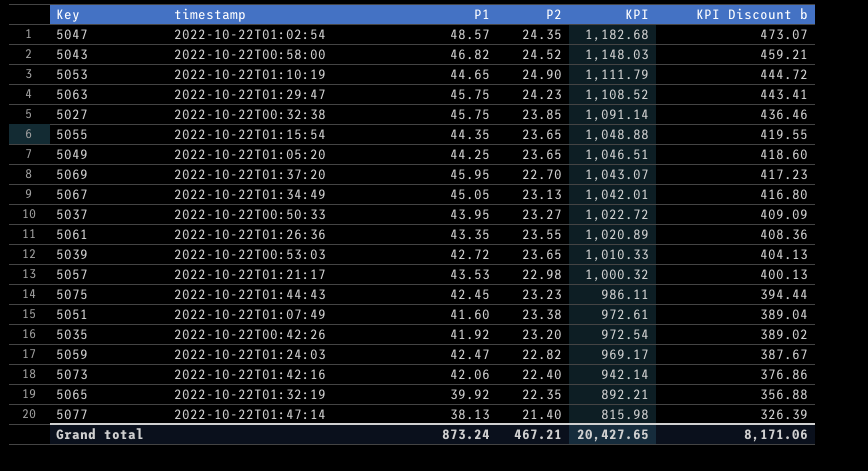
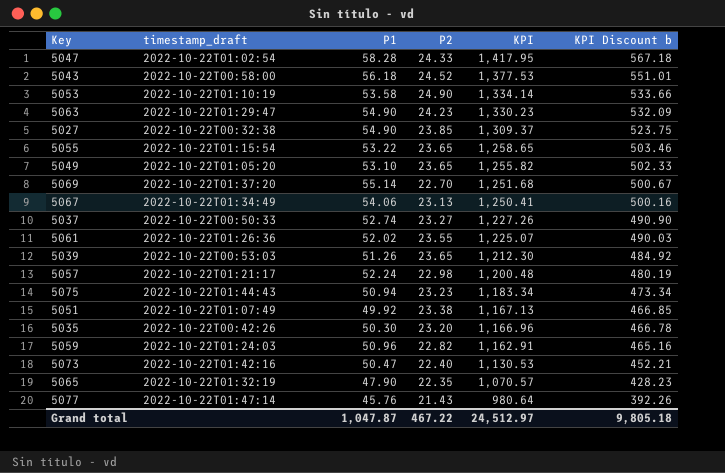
column name: timestamp -> timestamp_draft
5047 | P1: 48.57 -> 58.28
5047 | P2: 24.35 -> 24.33
5047 | KPI: 1,182.68 -> 1,417.95
5047 | KPI Discount b: 473.07 -> 567.18
5043 | P1: 46.82 -> 56.18
5043 | KPI: 1,148.03 -> 1,377.53
5043 | KPI Discount b: 459.21 -> 551.01
5053 | P1: 44.65 -> 53.58
5053 | KPI: 1,111.79 -> 1,334.14
5053 | KPI Discount b: 444.72 -> 533.66
5063 | P1: 45.75 -> 54.90
5063 | KPI: 1,108.52 -> 1,330.23
5063 | KPI Discount b: 443.41 -> 532.09
5027 | P1: 45.75 -> 54.90
5027 | KPI: 1,091.14 -> 1,309.37
5027 | KPI Discount b: 436.46 -> 523.75
5055 | P1: 44.35 -> 53.22
5055 | KPI: 1,048.88 -> 1,258.65
5055 | KPI Discount b: 419.55 -> 503.46
5049 | P1: 44.25 -> 53.10
5049 | KPI: 1,046.51 -> 1,255.82
5049 | KPI Discount b: 418.60 -> 502.33
5069 | P1: 45.95 -> 55.14
5069 | KPI: 1,043.07 -> 1,251.68
5069 | KPI Discount b: 417.23 -> 500.67
5067 | P1: 45.05 -> 54.06
5067 | KPI: 1,042.01 -> 1,250.41
5067 | KPI Discount b: 416.80 -> 500.16
5037 | P1: 43.95 -> 52.74
5037 | KPI: 1,022.72 -> 1,227.26
5037 | KPI Discount b: 409.09 -> 490.90
5061 | P1: 43.35 -> 52.02
5061 | KPI: 1,020.89 -> 1,225.07
5061 | KPI Discount b: 408.36 -> 490.03
5039 | P1: 42.72 -> 51.26
5039 | KPI: 1,010.33 -> 1,212.30
5039 | KPI Discount b: 404.13 -> 484.92
5057 | P1: 43.53 -> 52.24
5057 | KPI: 1,000.32 -> 1,200.48
5057 | KPI Discount b: 400.13 -> 480.19
5075 | P1: 42.45 -> 50.94
5075 | KPI: 986.11 -> 1,183.34
5075 | KPI Discount b: 394.44 -> 473.34
5051 | P1: 41.60 -> 49.92
5051 | KPI: 972.61 -> 1,167.13
5051 | KPI Discount b: 389.04 -> 466.85
5035 | P1: 41.92 -> 50.30
5035 | KPI: 972.54 -> 1,166.96
5035 | KPI Discount b: 389.02 -> 466.78
5059 | P1: 42.47 -> 50.96
5059 | KPI: 969.17 -> 1,162.91
5059 | KPI Discount b: 387.67 -> 465.16
5073 | P1: 42.06 -> 50.47
5073 | KPI: 942.14 -> 1,130.53
5073 | KPI Discount b: 376.86 -> 452.21
5065 | P1: 39.92 -> 47.90
5065 | KPI: 892.21 -> 1,070.57
5065 | KPI Discount b: 356.88 -> 428.23
5077 | P1: 38.13 -> 45.76
5077 | P2: 21.40 -> 21.43
5077 | KPI: 815.98 -> 980.64
5077 | KPI Discount b: 326.39 -> 392.26
Grand total | P1: 873.24 -> 1,047.87
Grand total | P2: 467.21 -> 467.22
Grand total | KPI: 20,427.65 -> 24,512.97
Grand total | KPI Discount b: 8,171.06 -> 9,805.18

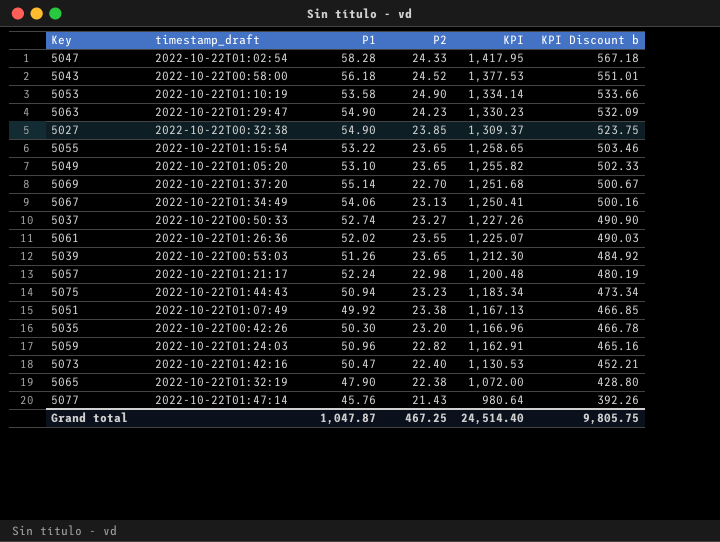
5065 | P2: 22.35 -> 22.38
5065 | KPI: 1,070.57 -> 1,072.00
5065 | KPI Discount b: 428.23 -> 428.80
Grand total | P2: 467.22 -> 467.25
Grand total | KPI: 24,512.97 -> 24,514.40
Grand total | KPI Discount b: 9,805.18 -> 9,805.75

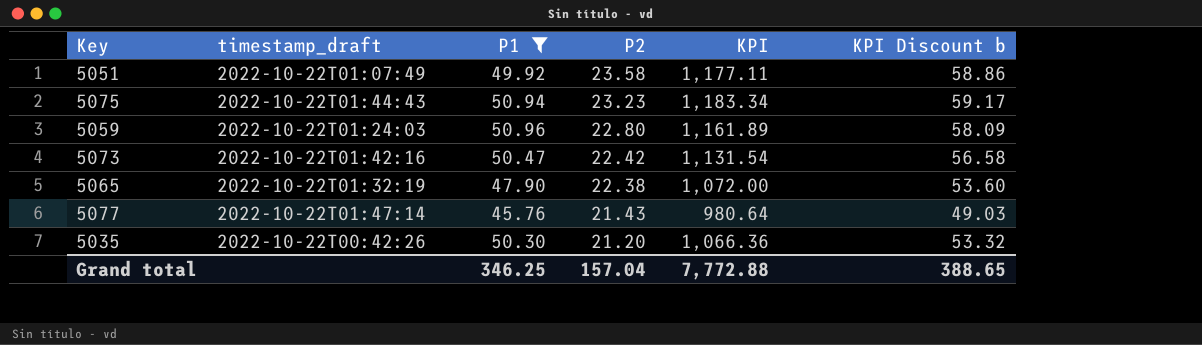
filter: none -> P1 <= 50.96
row order: KPI descending -> P2 descending
column KPI Discount b | formula: [KPI] * 0.4 -> [KPI] * 0.05
5051 | P2: 23.38 -> 23.58
5051 | KPI: 1,167.13 -> 1,177.11
5059 | P2: 22.82 -> 22.80
5059 | KPI: 1,162.91 -> 1,161.89
5073 | P2: 22.40 -> 22.42
5073 | KPI: 1,130.53 -> 1,131.54
5035 | P2: 23.20 -> 21.20
5035 | KPI: 1,166.96 -> 1,066.36
Grand total | P1: 1,047.87 -> 346.25
Grand total | P2: 467.25 -> 157.04
Grand total | KPI: 24,514.40 -> 7,772.88
Grand total | KPI Discount b: 9,805.75 -> 388.65

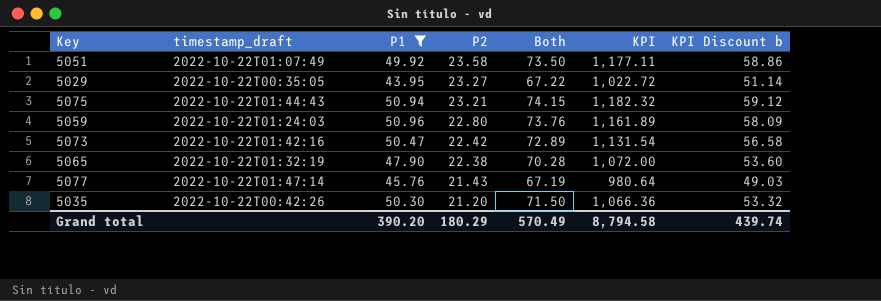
column Both | formula: none -> [P1] + [P2]
row 5029: none -> 2022-10-22T00:35:05 | 43.95 | 23.27 | 67.22 | 1,022.72 | 51.14
5075 | P2: 23.23 -> 23.21
5075 | KPI: 1,183.34 -> 1,182.32
5075 | KPI Discount b: 59.17 -> 59.12
Grand total | P1: 346.25 -> 390.20
Grand total | P2: 157.04 -> 180.29
Grand total | KPI: 7,772.88 -> 8,794.58
Grand total | KPI Discount b: 388.65 -> 439.74

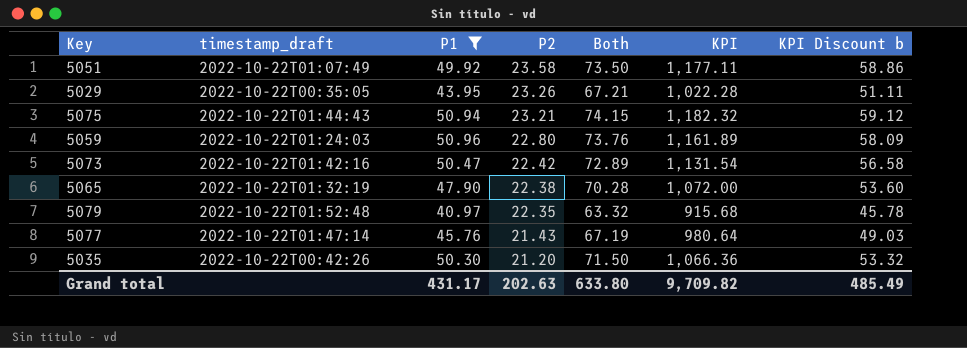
5029 | P2: 23.27 -> 23.26
5029 | Both: 67.22 -> 67.21
5029 | KPI: 1,022.72 -> 1,022.28
5029 | KPI Discount b: 51.14 -> 51.11
row 5079: none -> 2022-10-22T01:52:48 | 40.97 | 22.35 | 63.32 | 915.68 | 45.78
Grand total | P1: 390.20 -> 431.17
Grand total | P2: 180.29 -> 202.63
Grand total | Both: 570.49 -> 633.80
Grand total | KPI: 8,794.58 -> 9,709.82
Grand total | KPI Discount b: 439.74 -> 485.49

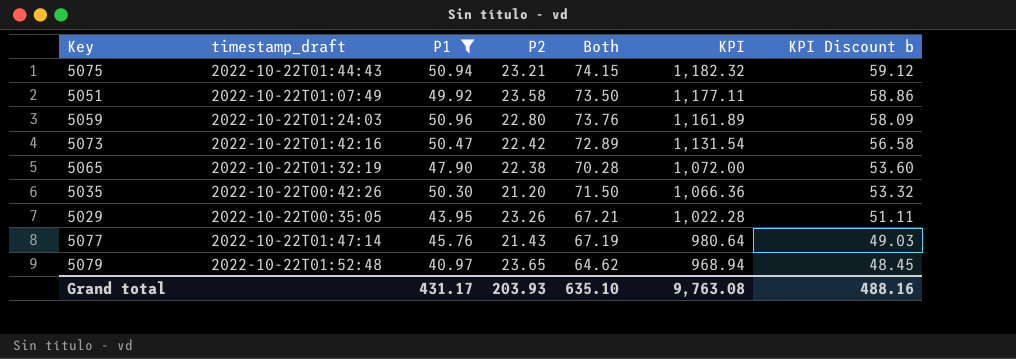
row order: P2 descending -> KPI descending
5079 | P2: 22.35 -> 23.65
5079 | Both: 63.32 -> 64.62
5079 | KPI: 915.68 -> 968.94
5079 | KPI Discount b: 45.78 -> 48.45
Grand total | P2: 202.63 -> 203.93
Grand total | Both: 633.80 -> 635.10
Grand total | KPI: 9,709.82 -> 9,763.08
Grand total | KPI Discount b: 485.49 -> 488.16

